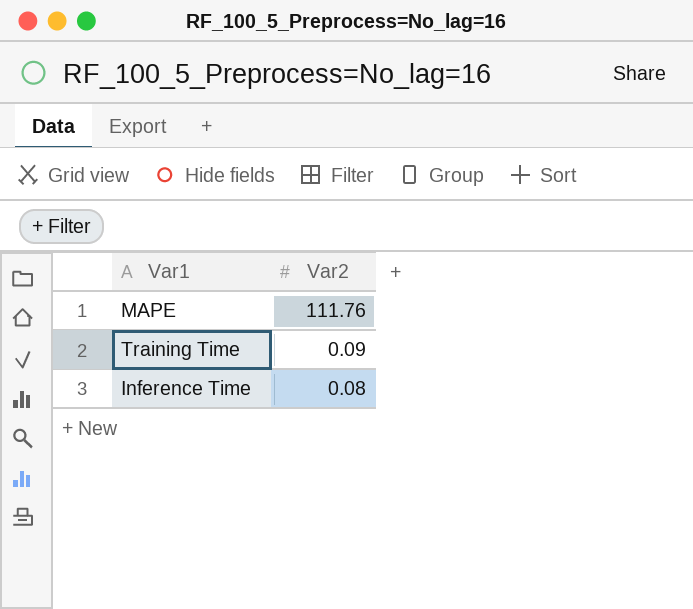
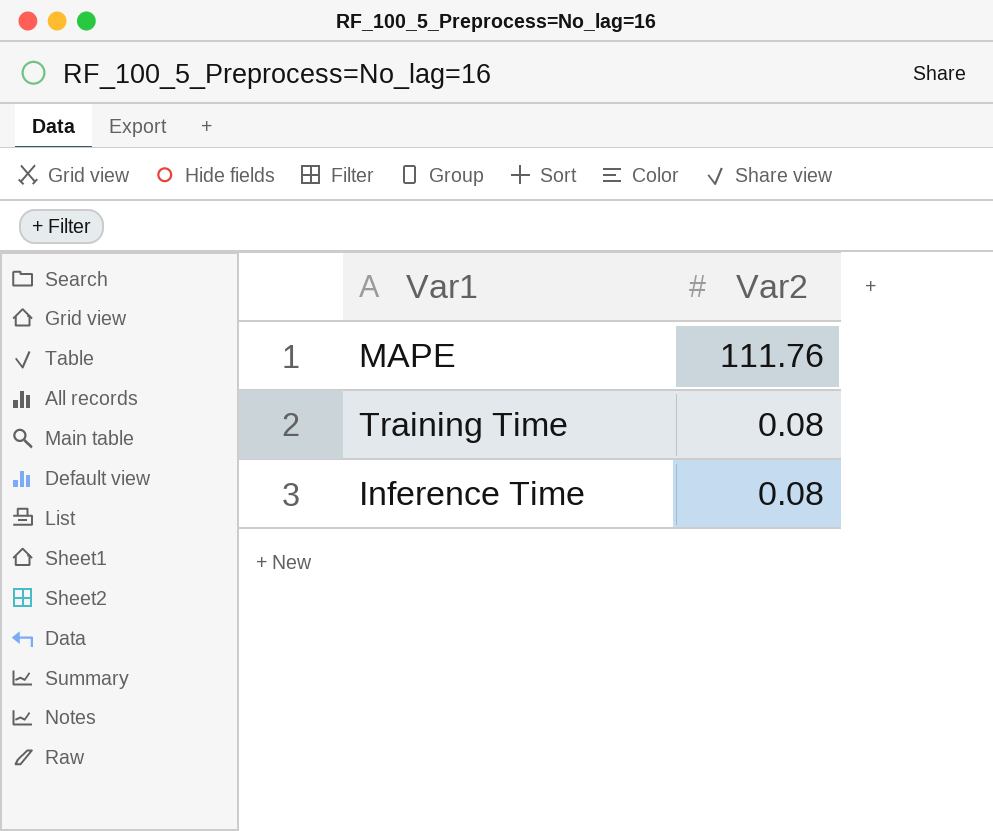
Training Time | Var2: 0.09 -> 0.08

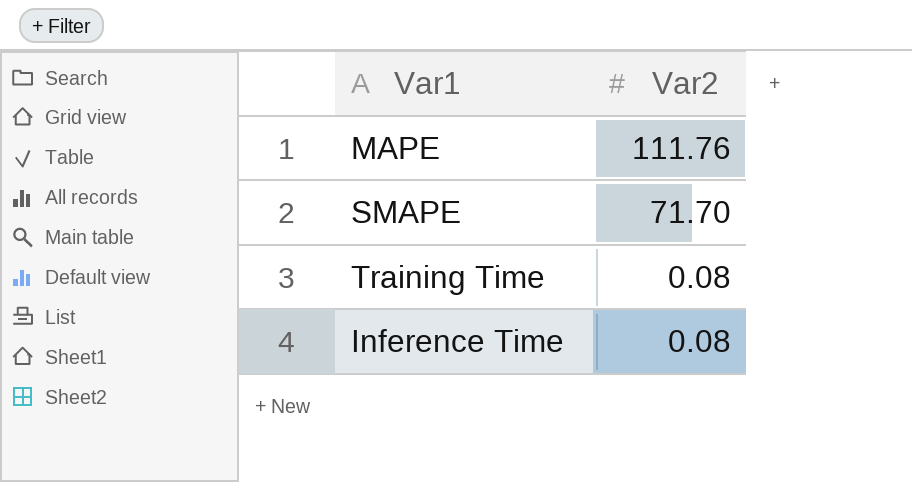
row SMAPE: none -> 71.70

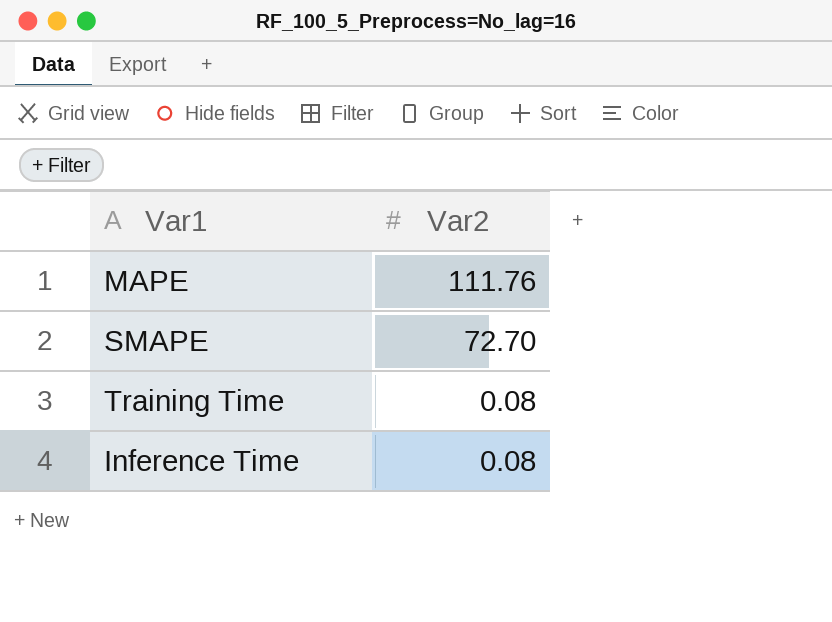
SMAPE | Var2: 71.70 -> 72.70

